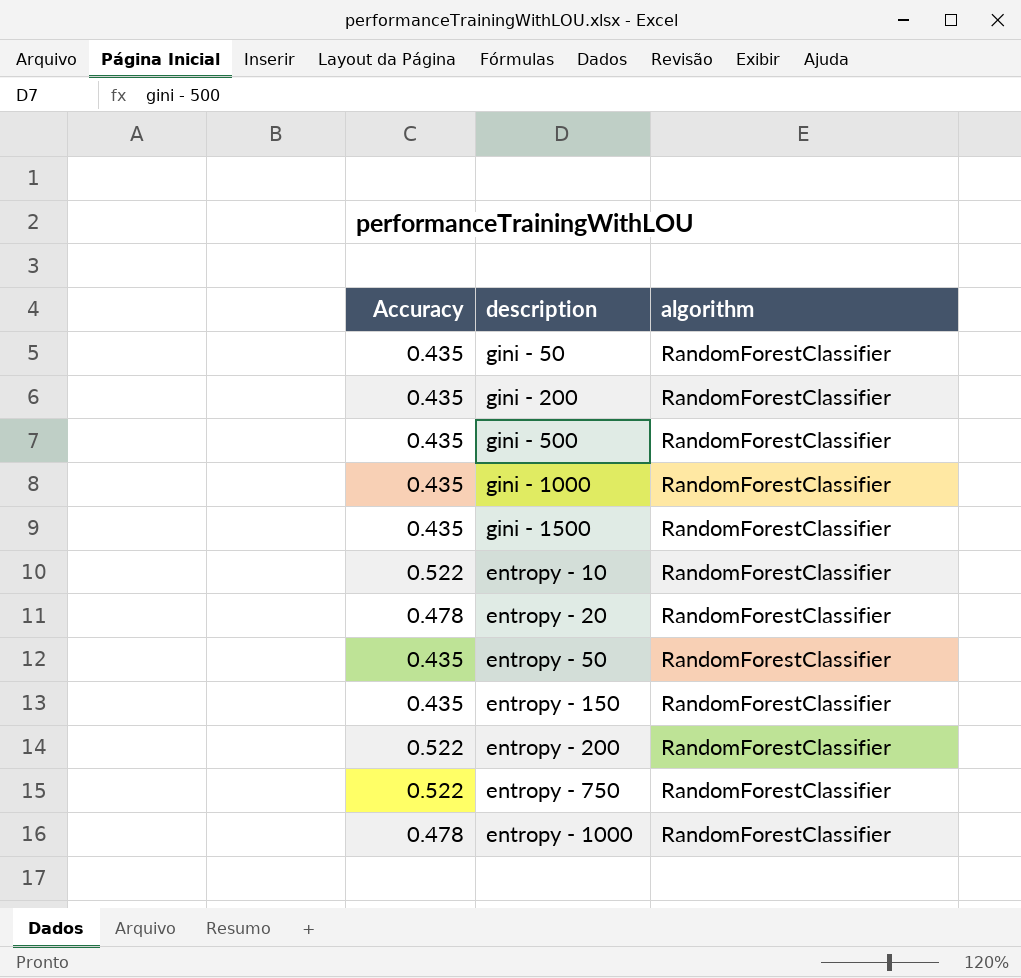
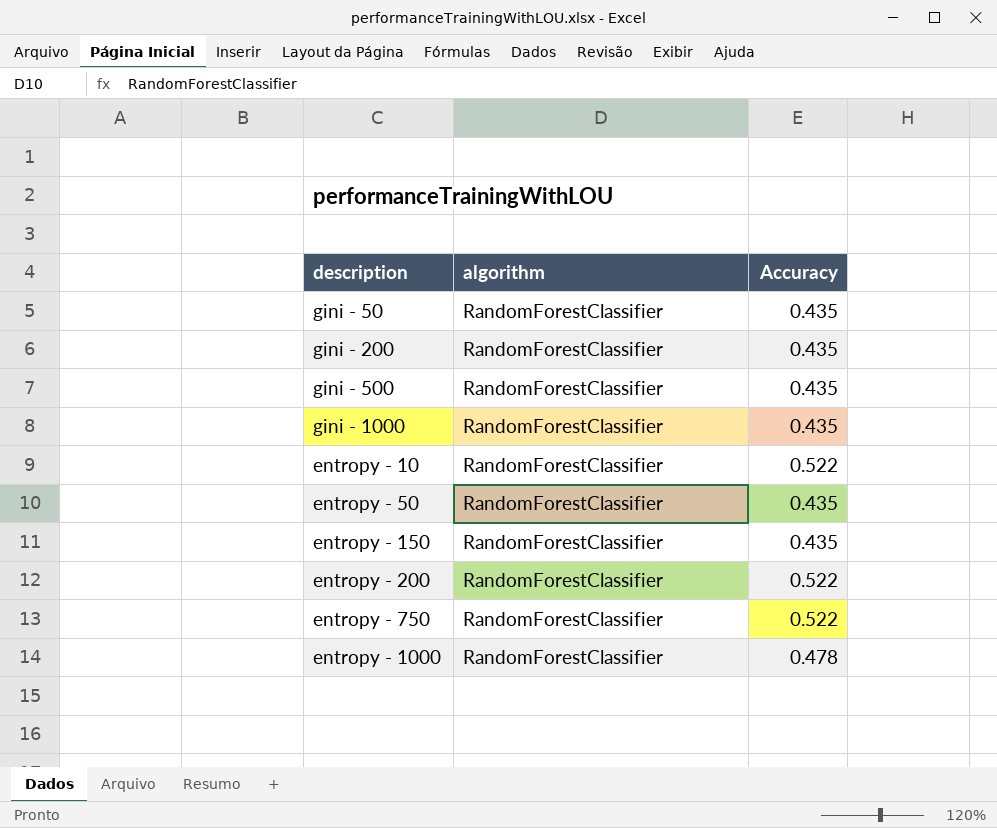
column Accuracy | position: 1 -> 3
row gini - 1500: 0.435 | RandomForestClassifier -> none
row entropy - 20: 0.478 | RandomForestClassifier -> none

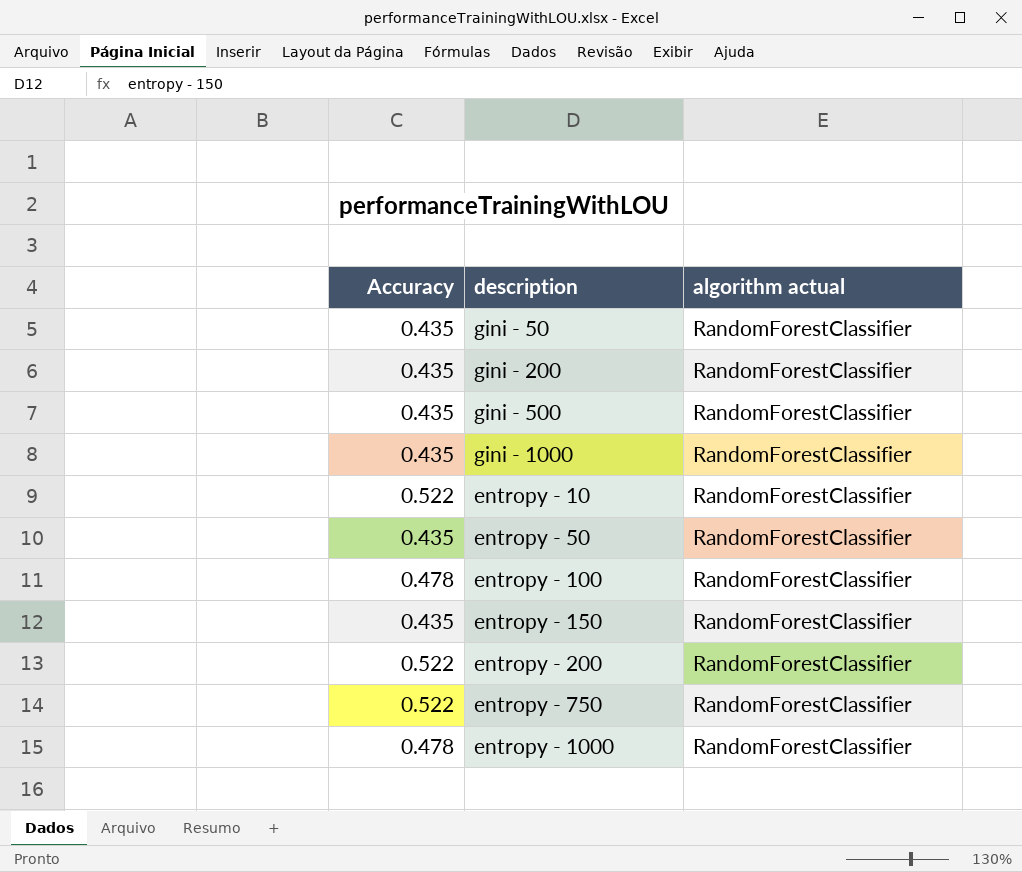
column Accuracy | position: 3 -> 1
column name: algorithm -> algorithm actual
row entropy - 100: none -> 0.478 | RandomForestClassifier

